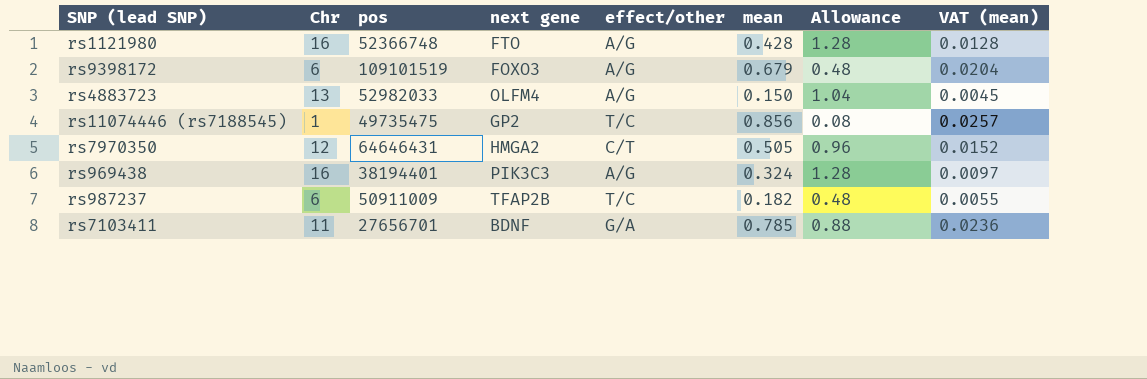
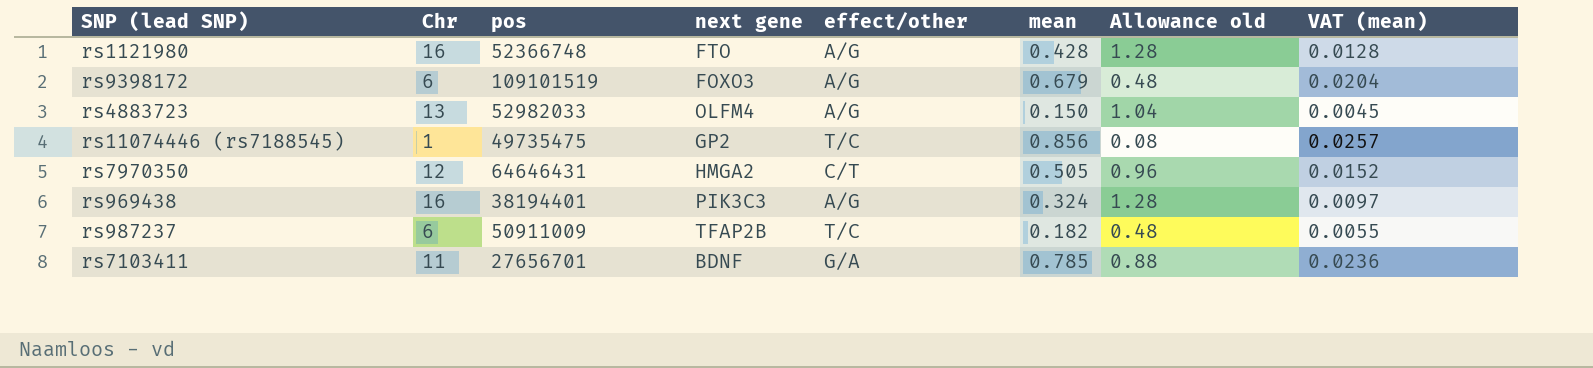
column name: Allowance -> Allowance old

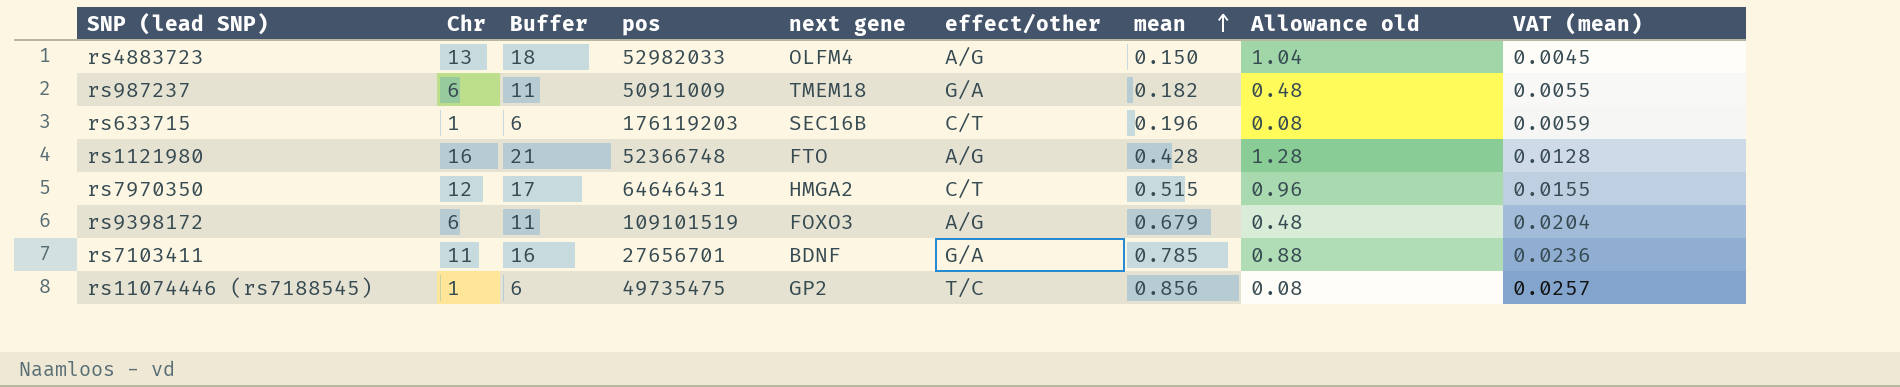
row order: none -> mean ascending
column Buffer | formula: none -> [Chr] + 5
row rs969438: 16 | 38194401 | PIK3C3 | A/G | 0.324 | 1.28 | 0.0097 -> none
rs987237 | next gene: TFAP2B -> TMEM18
rs987237 | effect/other: T/C -> G/A
row rs633715: none -> 1 | 6 | 176119203 | SEC16B | C/T | 0.196 | 0.08 | 0.0059
rs7970350 | mean: 0.505 -> 0.515
rs7970350 | VAT (mean): 0.0152 -> 0.0155

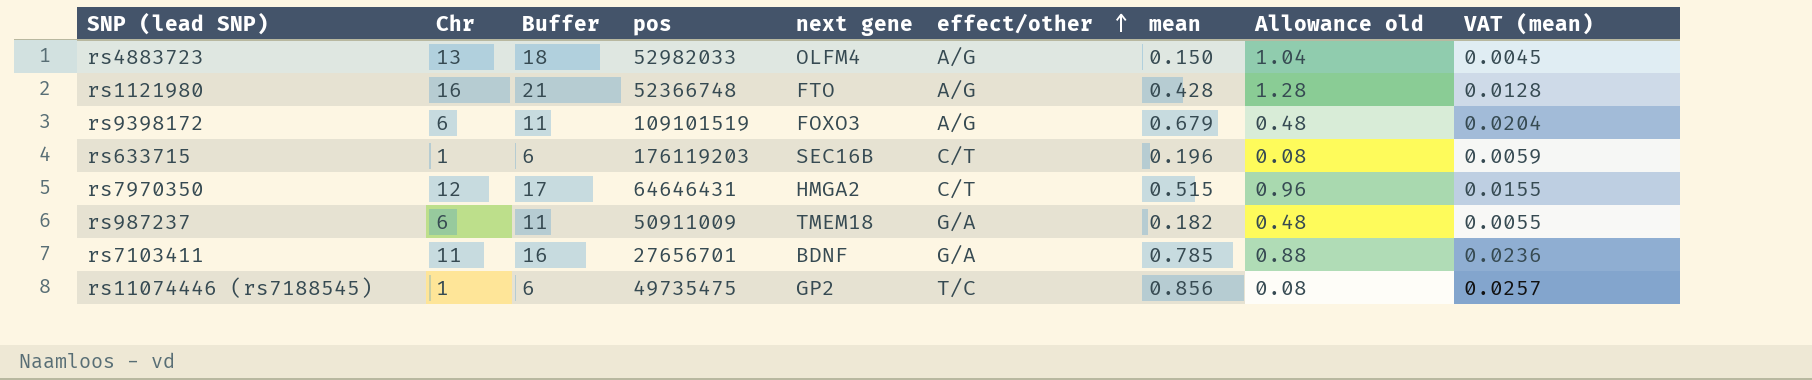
row order: mean ascending -> effect/other ascending

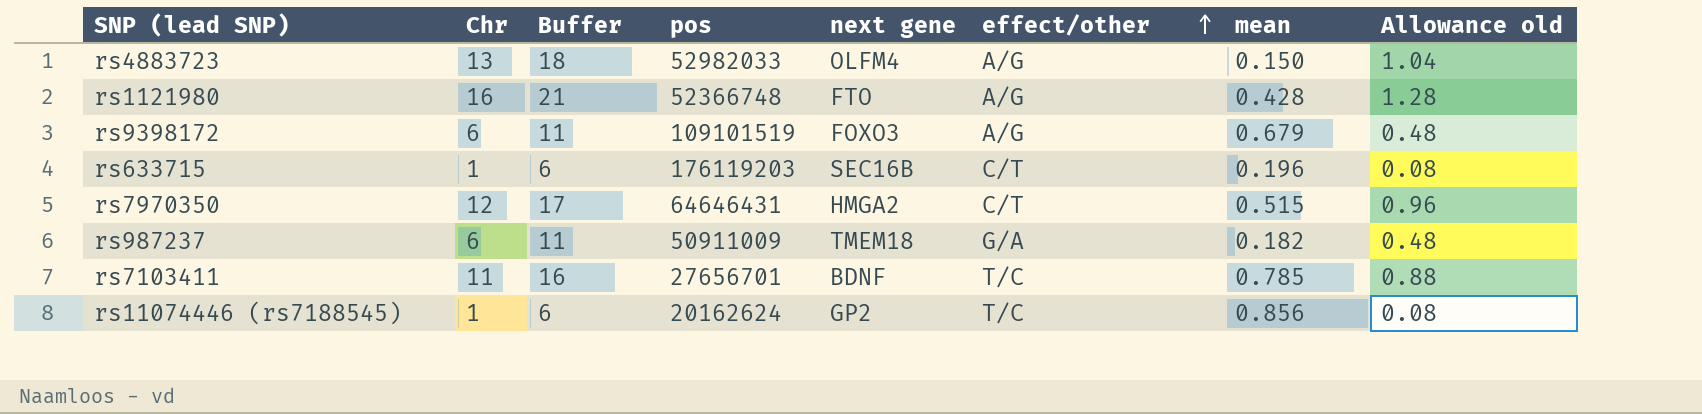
column VAT (mean) | formula: [mean] * 0.03 -> none
rs7103411 | effect/other: G/A -> T/C
rs11074446 (rs7188545) | pos: 49735475 -> 20162624

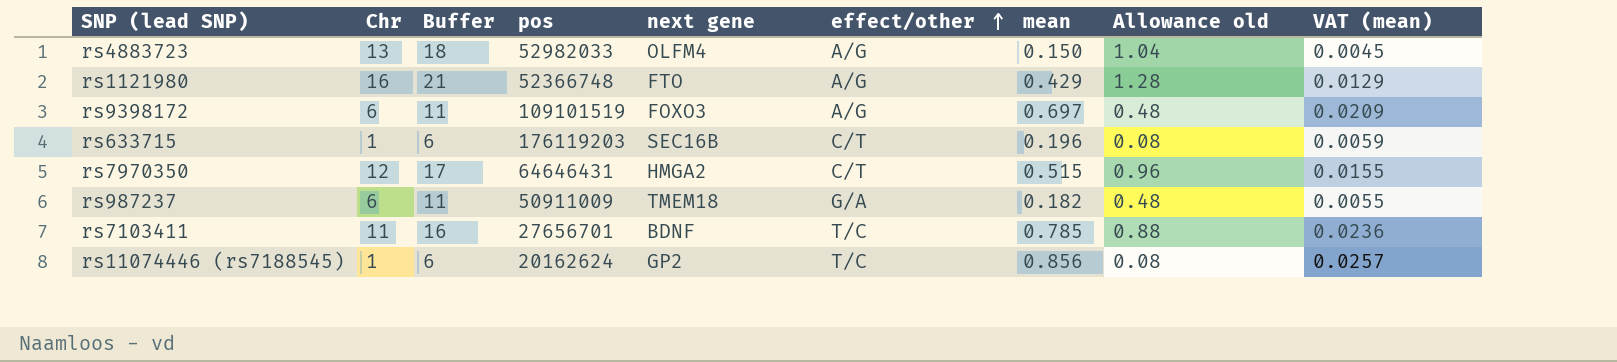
column VAT (mean) | formula: none -> [mean] * 0.03
rs1121980 | mean: 0.428 -> 0.429
rs9398172 | mean: 0.679 -> 0.697

